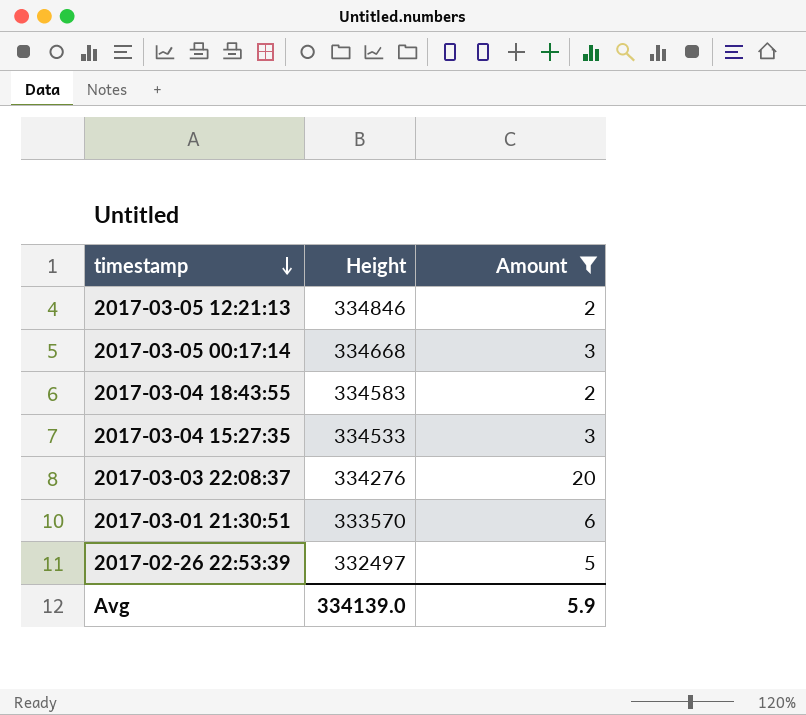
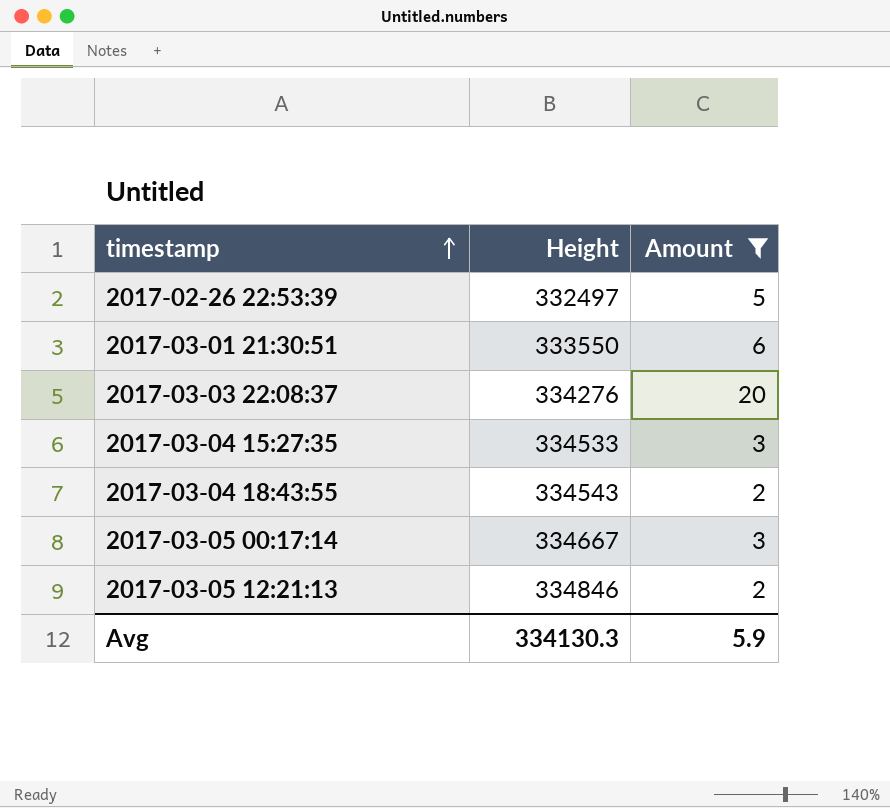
row order: timestamp descending -> timestamp ascending
2017-03-01 21:30:51 | Height: 333570 -> 333550
2017-03-04 18:43:55 | Height: 334583 -> 334543
2017-03-05 00:17:14 | Height: 334668 -> 334667
Avg | Height: 334139.0 -> 334130.3

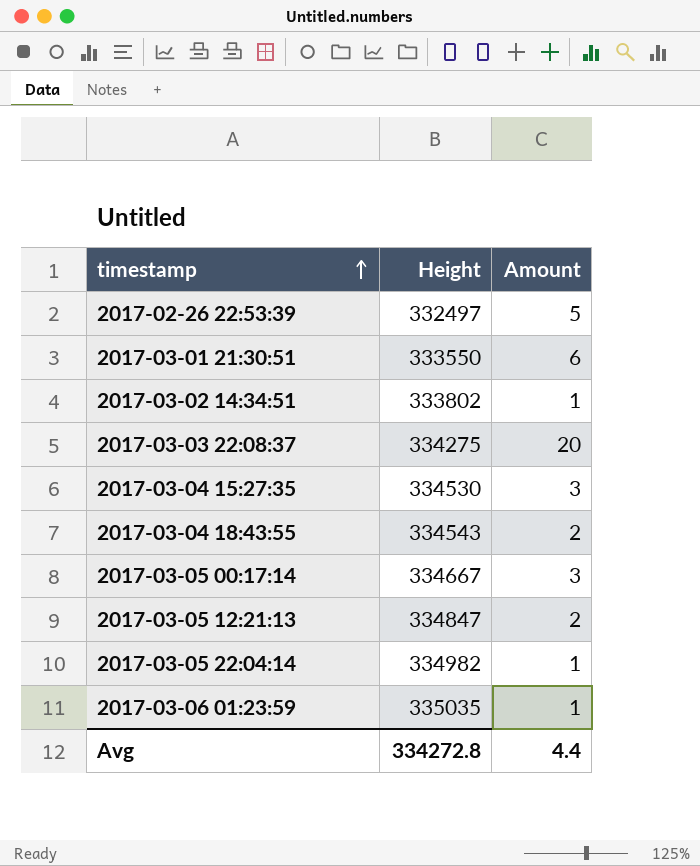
filter: Amount != 1 -> none
2017-03-03 22:08:37 | Height: 334276 -> 334275
2017-03-04 15:27:35 | Height: 334533 -> 334530
2017-03-05 12:21:13 | Height: 334846 -> 334847
Avg | Height: 334130.3 -> 334272.8
Avg | Amount: 5.9 -> 4.4

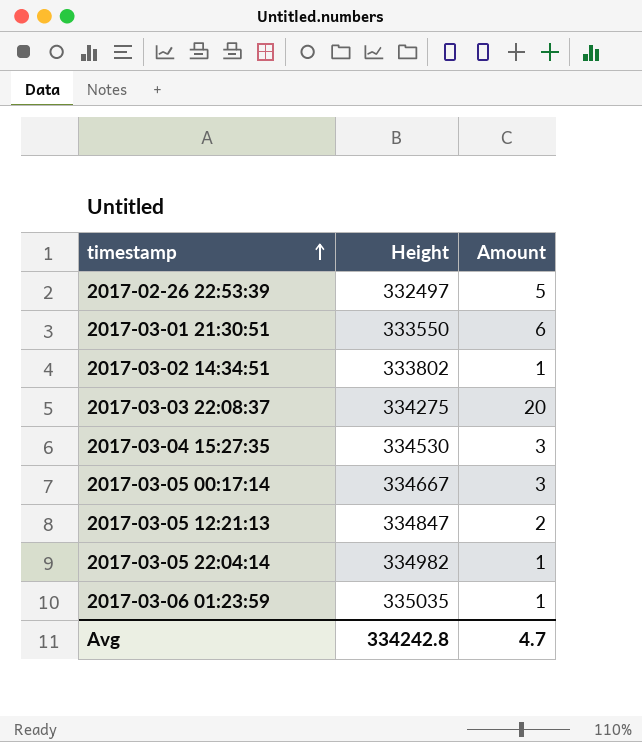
row 2017-03-04 18:43:55: 334543 | 2 -> none
Avg | Height: 334272.8 -> 334242.8
Avg | Amount: 4.4 -> 4.7

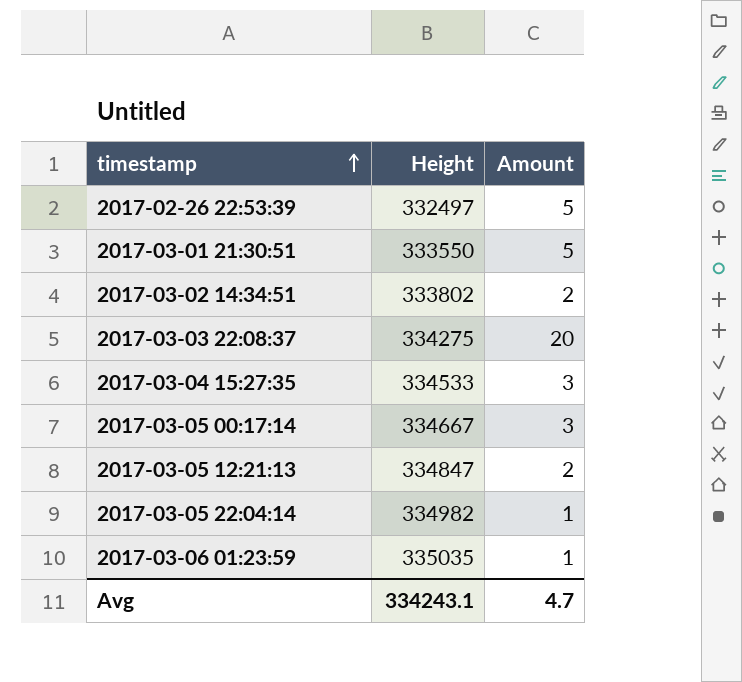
2017-03-01 21:30:51 | Amount: 6 -> 5
2017-03-02 14:34:51 | Amount: 1 -> 2
2017-03-04 15:27:35 | Height: 334530 -> 334533
Avg | Height: 334242.8 -> 334243.1

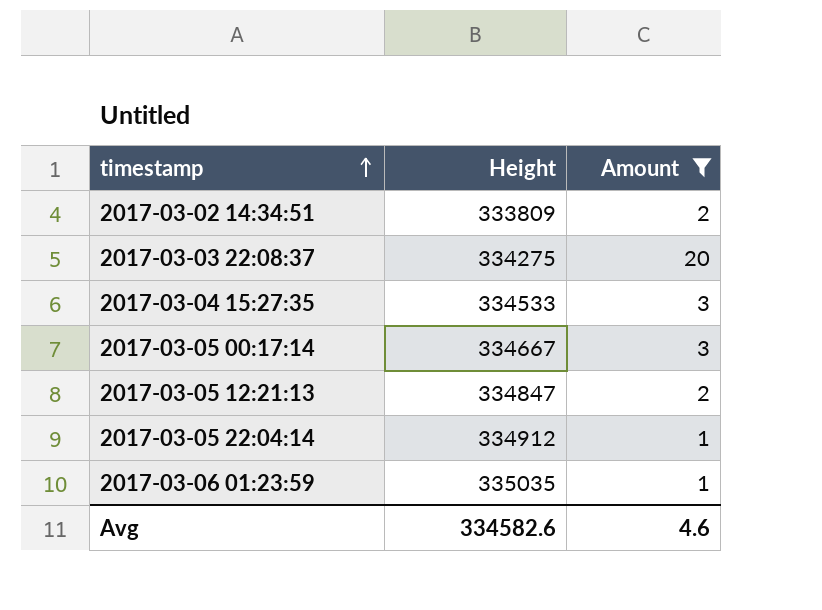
filter: none -> Amount != 5
2017-03-02 14:34:51 | Height: 333802 -> 333809
2017-03-05 22:04:14 | Height: 334982 -> 334912
Avg | Height: 334243.1 -> 334582.6
Avg | Amount: 4.7 -> 4.6

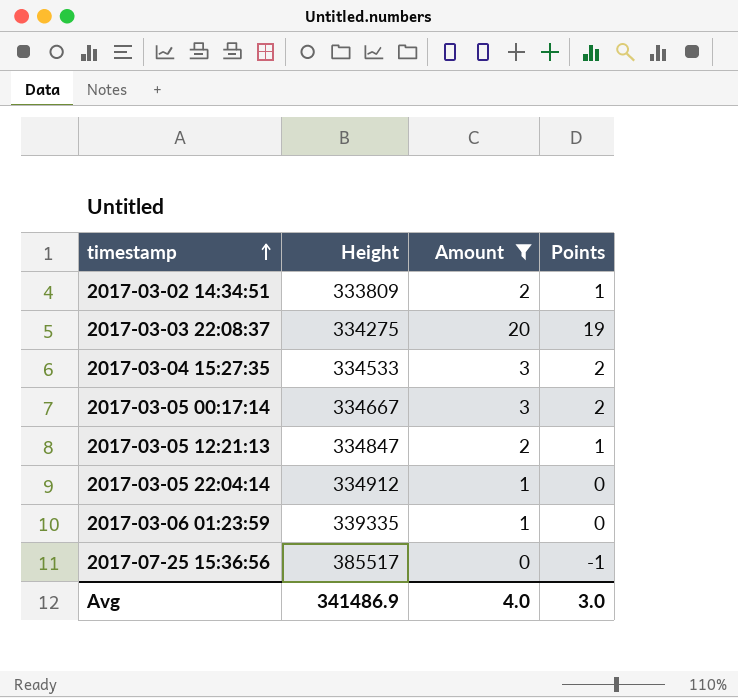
column Points | formula: none -> [Amount] - 1
2017-03-06 01:23:59 | Height: 335035 -> 339335
row 2017-07-25 15:36:56: none -> 385517 | 0 | -1
Avg | Height: 334582.6 -> 341486.9
Avg | Amount: 4.6 -> 4.0

